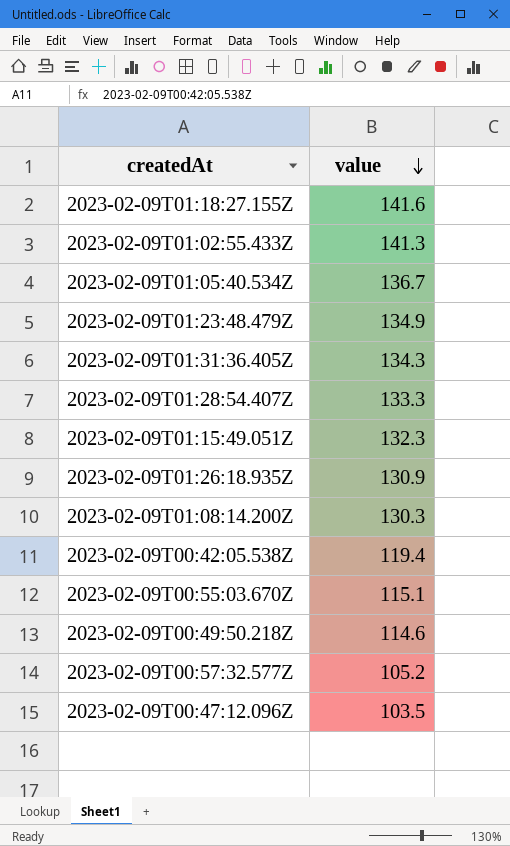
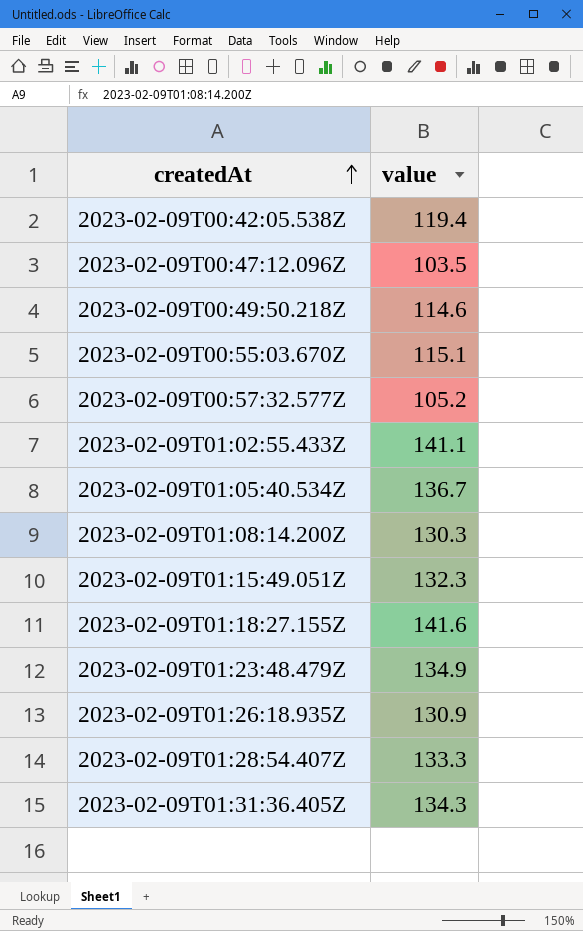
row order: value descending -> createdAt ascending
2023-02-09T01:02:55.433Z | value: 141.3 -> 141.1

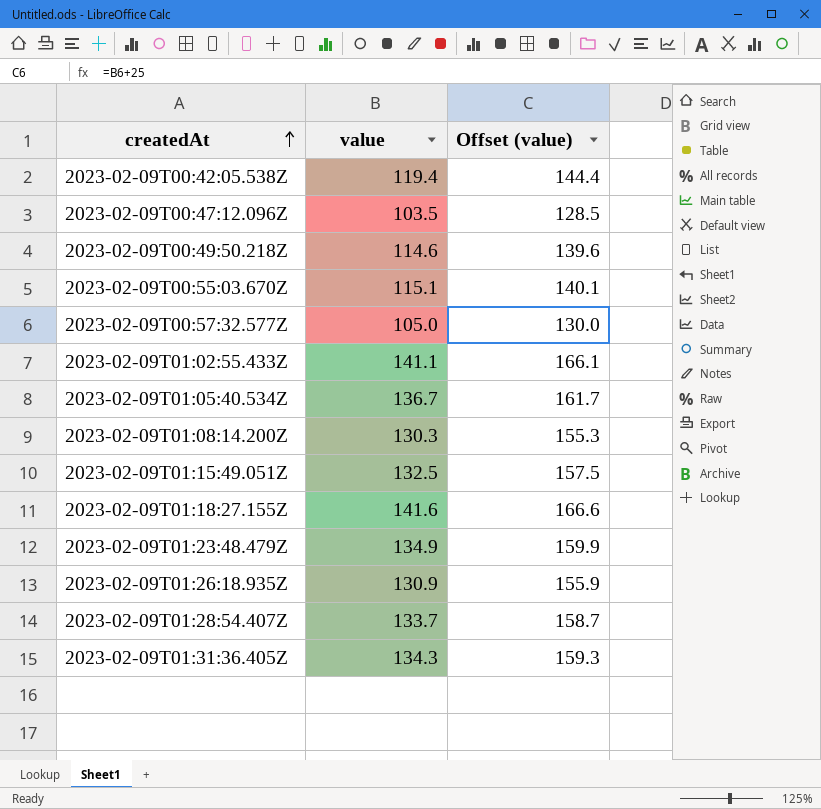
column Offset (value) | formula: none -> [value] + 25
2023-02-09T00:57:32.577Z | value: 105.2 -> 105.0
2023-02-09T01:15:49.051Z | value: 132.3 -> 132.5
2023-02-09T01:28:54.407Z | value: 133.3 -> 133.7

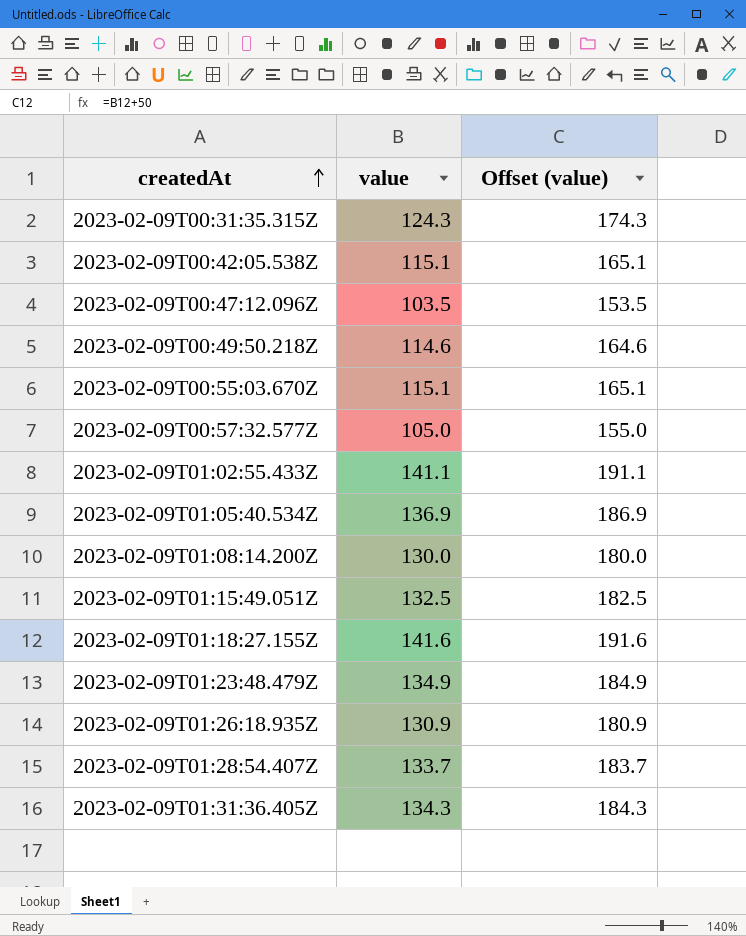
column Offset (value) | formula: [value] + 25 -> [value] + 50
row 2023-02-09T00:31:35.315Z: none -> 124.3 | 174.3
2023-02-09T00:42:05.538Z | value: 119.4 -> 115.1
2023-02-09T01:05:40.534Z | value: 136.7 -> 136.9
2023-02-09T01:08:14.200Z | value: 130.3 -> 130.0

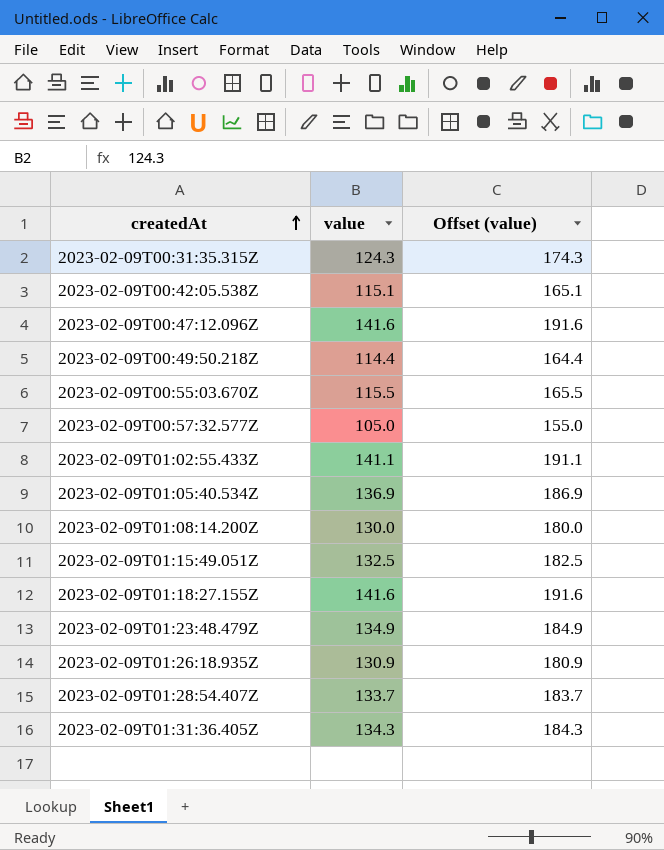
2023-02-09T00:47:12.096Z | value: 103.5 -> 141.6
2023-02-09T00:47:12.096Z | Offset (value): 153.5 -> 191.6
2023-02-09T00:49:50.218Z | value: 114.6 -> 114.4
2023-02-09T00:49:50.218Z | Offset (value): 164.6 -> 164.4
2023-02-09T00:55:03.670Z | value: 115.1 -> 115.5
2023-02-09T00:55:03.670Z | Offset (value): 165.1 -> 165.5

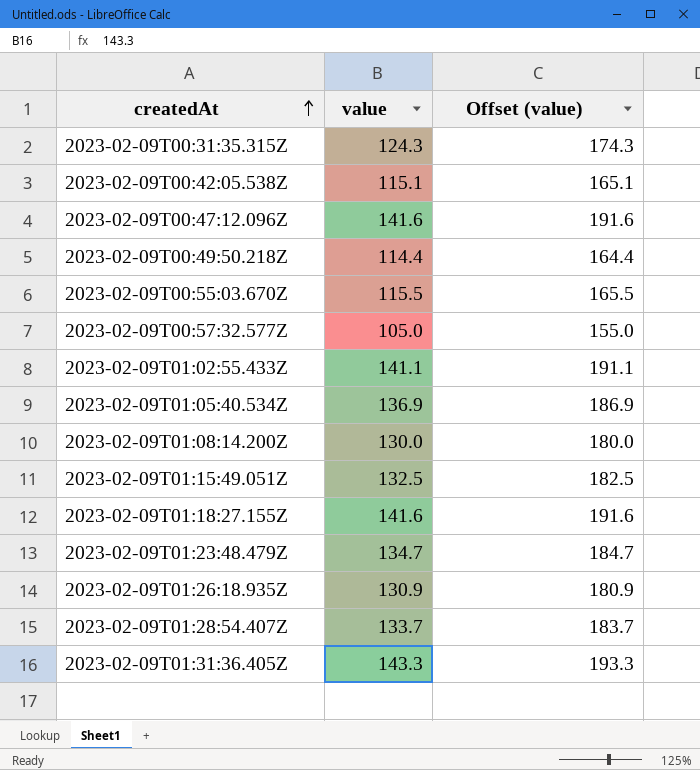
2023-02-09T01:23:48.479Z | value: 134.9 -> 134.7
2023-02-09T01:23:48.479Z | Offset (value): 184.9 -> 184.7
2023-02-09T01:31:36.405Z | value: 134.3 -> 143.3
2023-02-09T01:31:36.405Z | Offset (value): 184.3 -> 193.3

